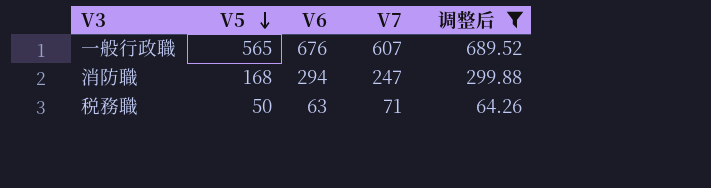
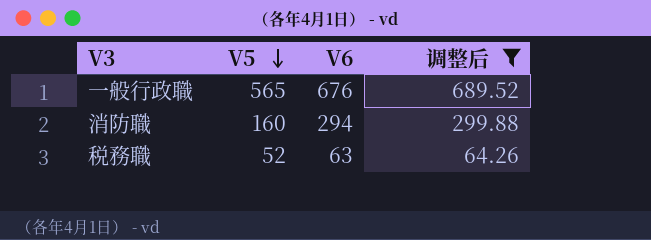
column V7 | position: 4 -> none
消防職 | V5: 168 -> 160
税務職 | V5: 50 -> 52

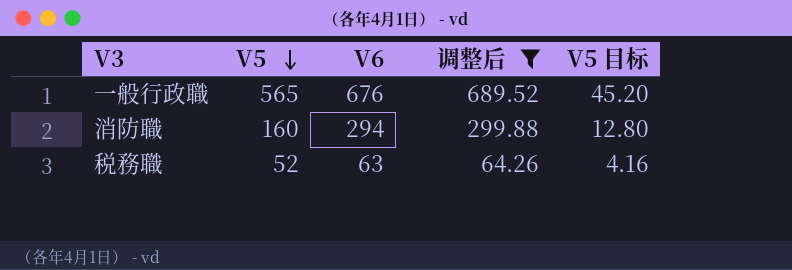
column V5 目标 | formula: none -> [V5] * 0.08

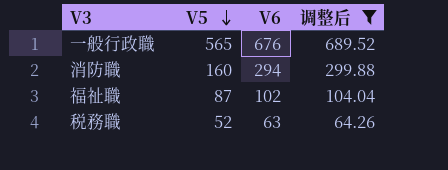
column V5 目标 | formula: [V5] * 0.08 -> none
row 福祉職: none -> 87 | 102 | 104.04

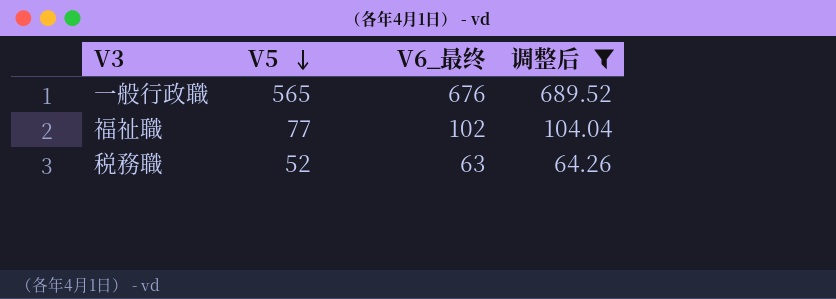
column name: V6 -> V6_最终
row 消防職: 160 | 294 | 299.88 -> none
福祉職 | V5: 87 -> 77

